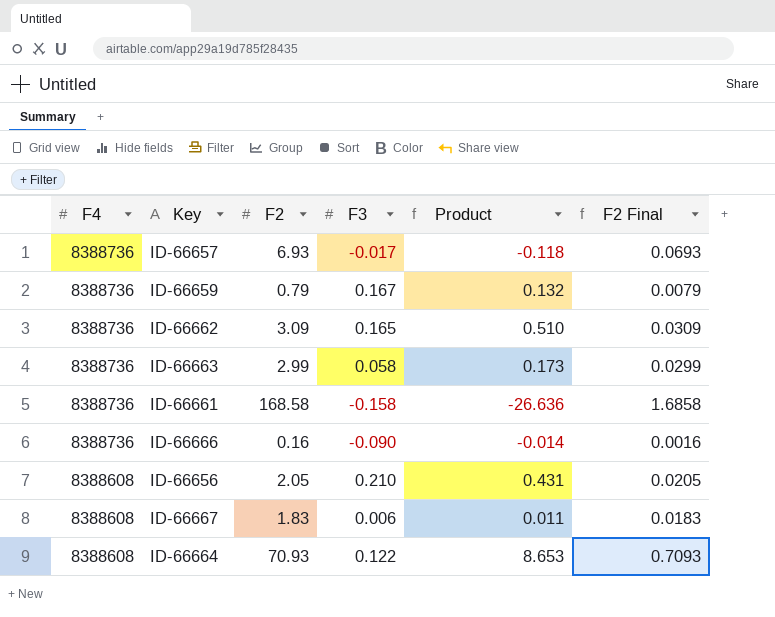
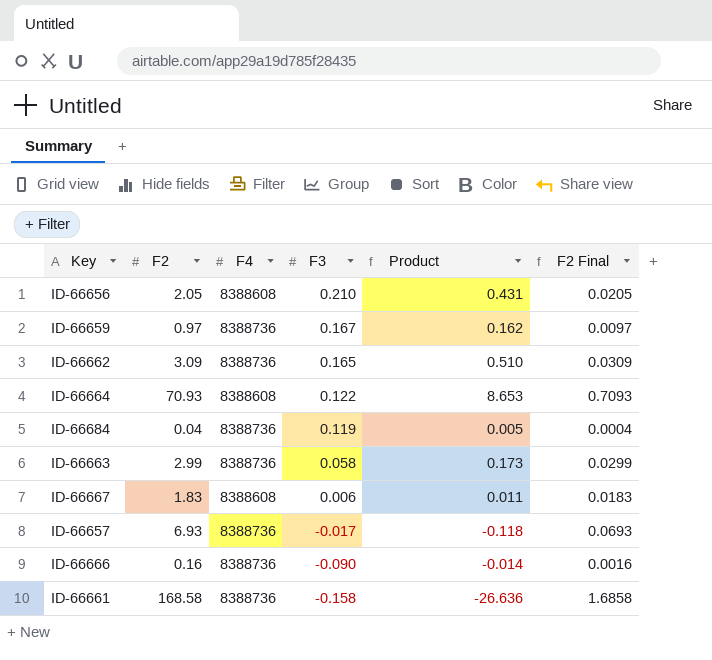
row order: F4 descending -> F3 descending
column F4 | position: 1 -> 3
ID-66659 | F2: 0.79 -> 0.97
ID-66659 | Product: 0.132 -> 0.162
ID-66659 | F2 Final: 0.0079 -> 0.0097
row ID-66684: none -> 0.04 | 8388736 | 0.119 | 0.005 | 0.0004

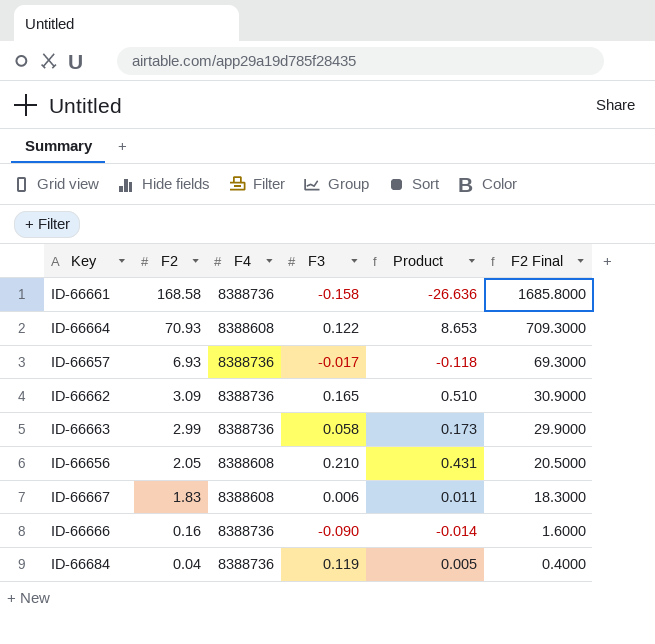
row order: F3 descending -> F2 descending
column F2 Final | formula: [F2] * 0.01 -> [F2] * 10
row ID-66659: 0.97 | 8388736 | 0.167 | 0.162 | 0.0097 -> none

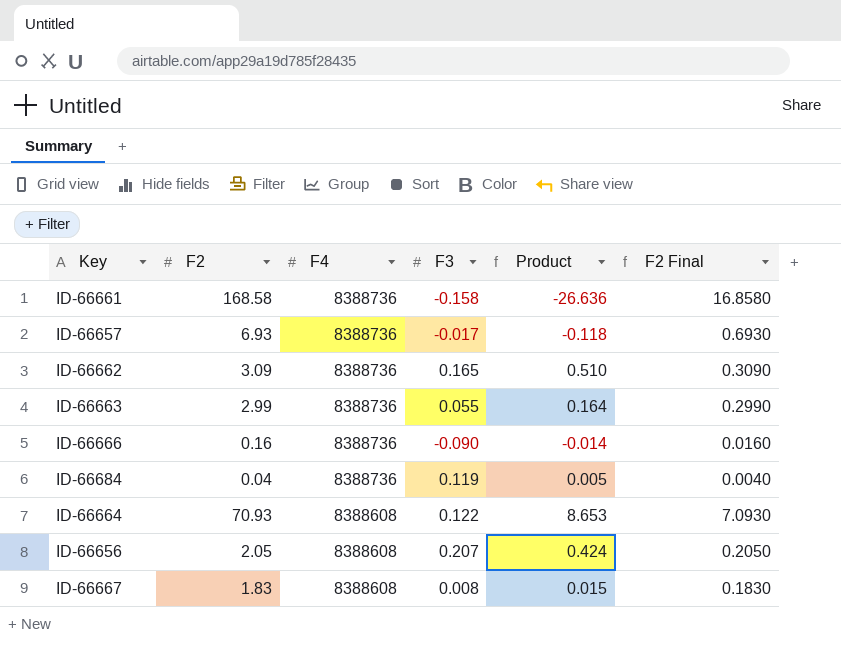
row order: F2 descending -> F4 descending
column F2 Final | formula: [F2] * 10 -> [F2] * 0.1
ID-66663 | F3: 0.058 -> 0.055
ID-66663 | Product: 0.173 -> 0.164
ID-66656 | F3: 0.210 -> 0.207
ID-66656 | Product: 0.431 -> 0.424
ID-66667 | F3: 0.006 -> 0.008
ID-66667 | Product: 0.011 -> 0.015

